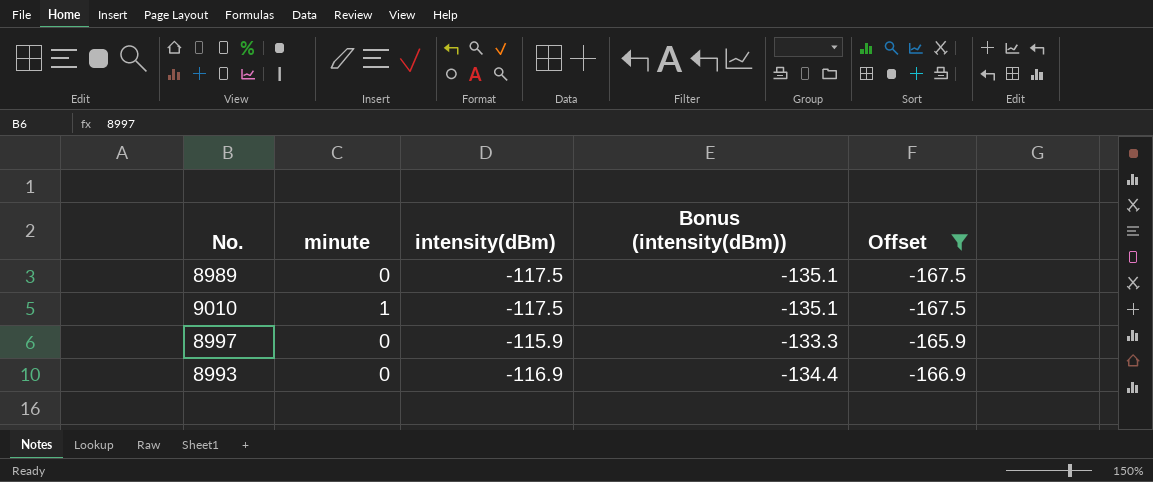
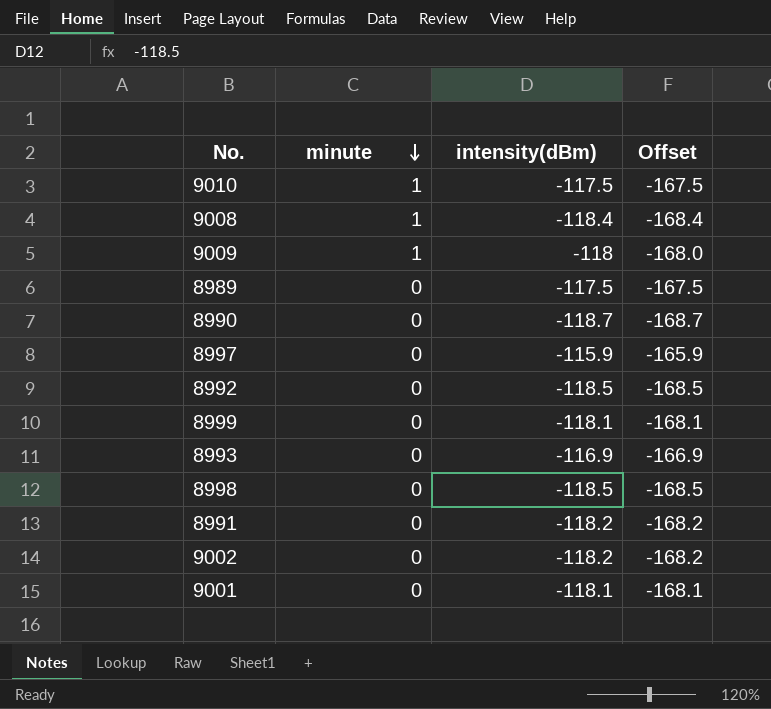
filter: Offset >= -167.5 -> none
row order: none -> minute descending
column Bonus (intensity(dBm)) | formula: [intensity(dBm)] * 1.15 -> none

